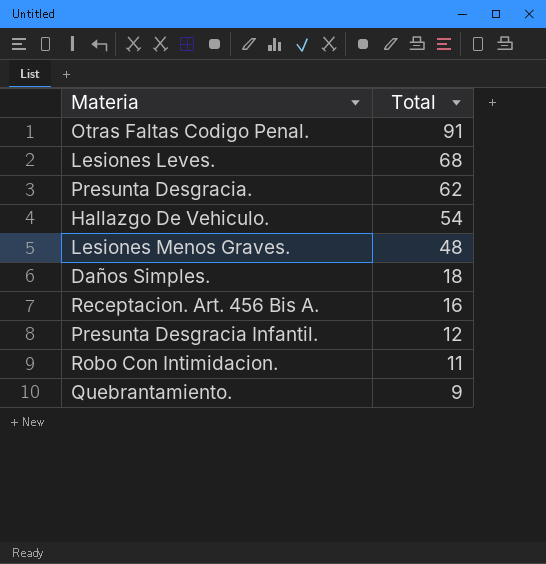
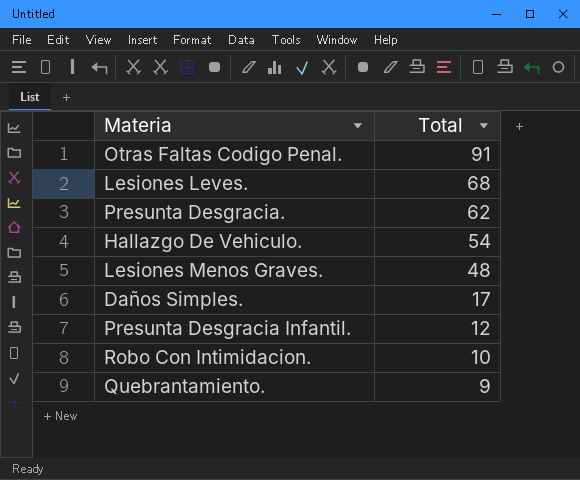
row Receptacion. Art. 456 Bis A.: 16 -> none
Daños Simples. | Total: 18 -> 17
Robo Con Intimidacion. | Total: 11 -> 10

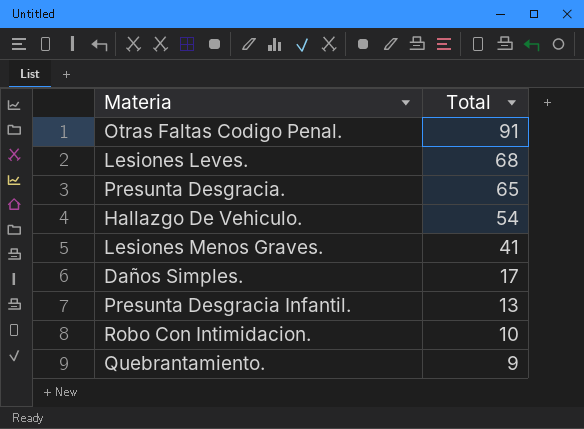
Presunta Desgracia. | Total: 62 -> 65
Lesiones Menos Graves. | Total: 48 -> 41
Presunta Desgracia Infantil. | Total: 12 -> 13

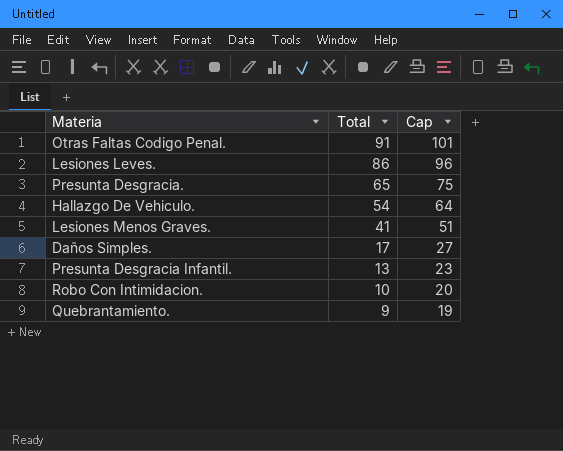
column Cap | formula: none -> [Total] + 10
Lesiones Leves. | Total: 68 -> 86

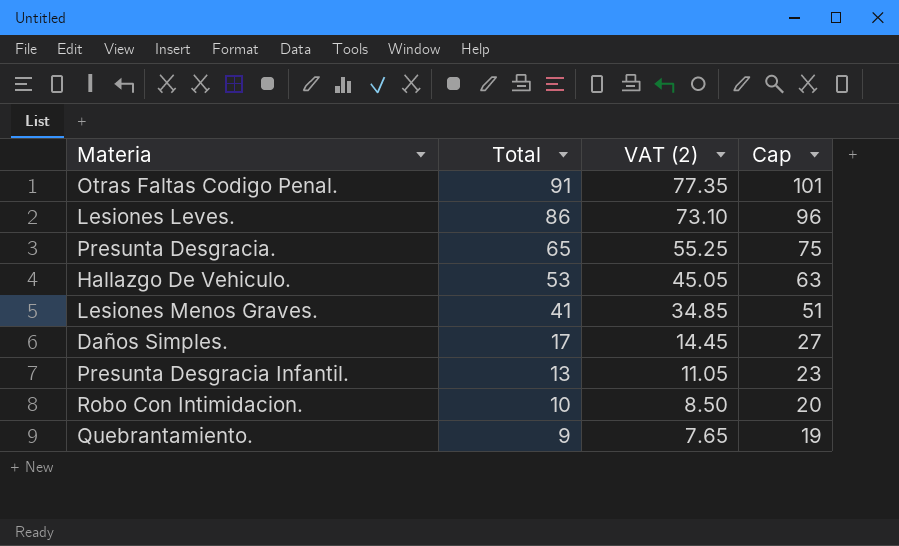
column VAT (2) | formula: none -> [Total] * 0.85
Hallazgo De Vehiculo. | Total: 54 -> 53
Hallazgo De Vehiculo. | Cap: 64 -> 63

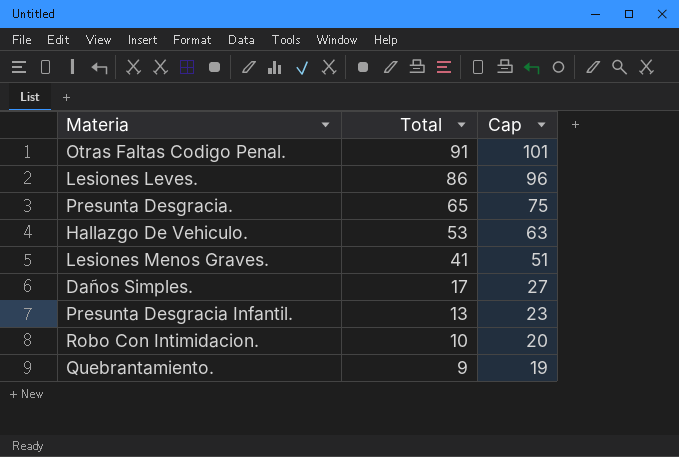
column VAT (2) | formula: [Total] * 0.85 -> none

